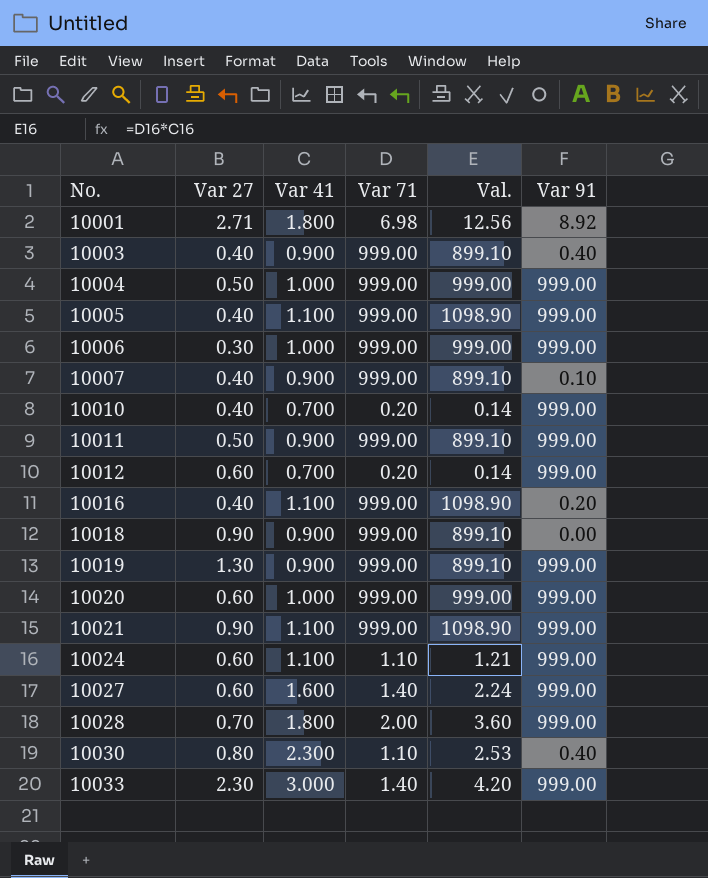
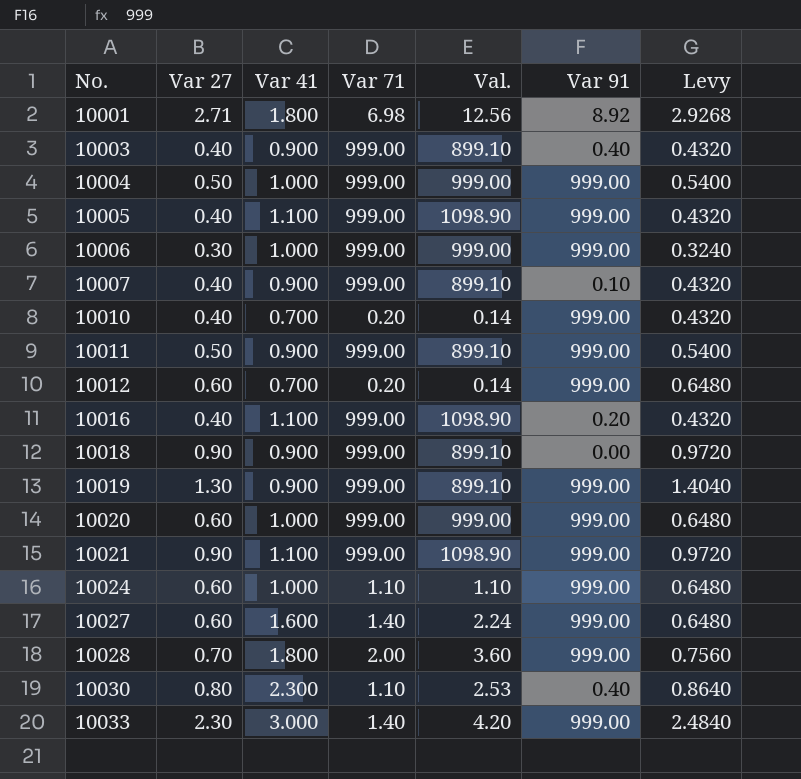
column Levy | formula: none -> [Var 27] * 1.08
10024 | Var 41: 1.100 -> 1.000
10024 | Val.: 1.21 -> 1.10

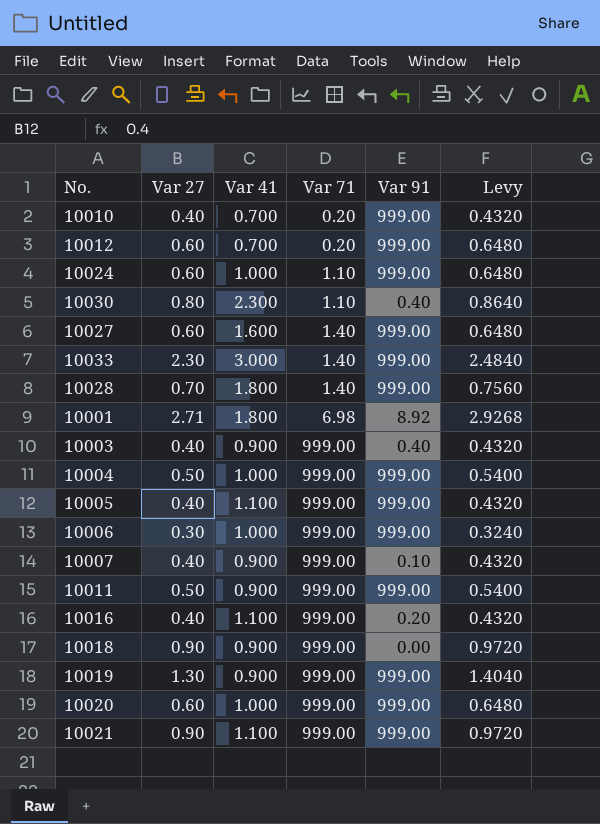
row order: No. ascending -> Var 71 ascending
column Val. | formula: [Var 41] * [Var 71] -> none
10028 | Var 71: 2.00 -> 1.40

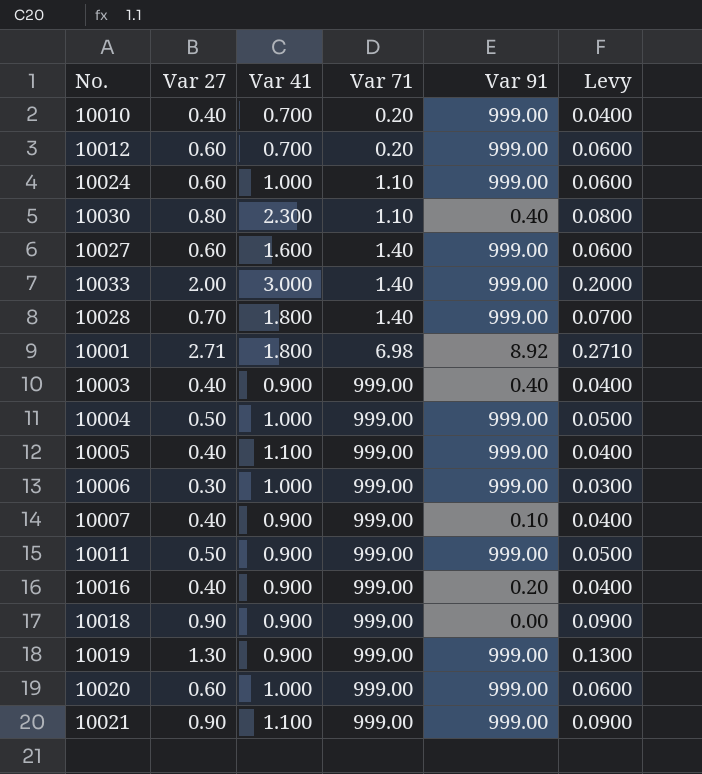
column Levy | formula: [Var 27] * 1.08 -> [Var 27] * 0.1
10033 | Var 27: 2.30 -> 2.00
10016 | Var 41: 1.100 -> 0.900

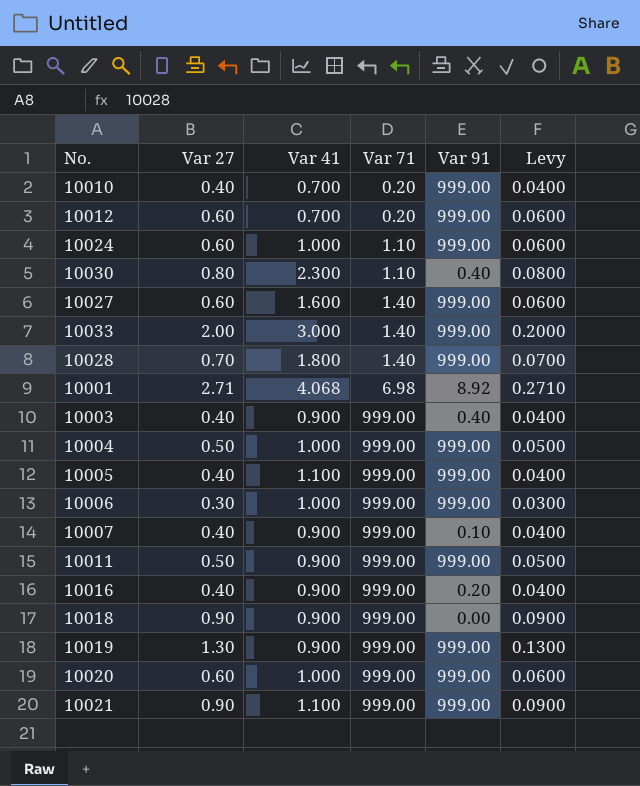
10001 | Var 41: 1.800 -> 4.068

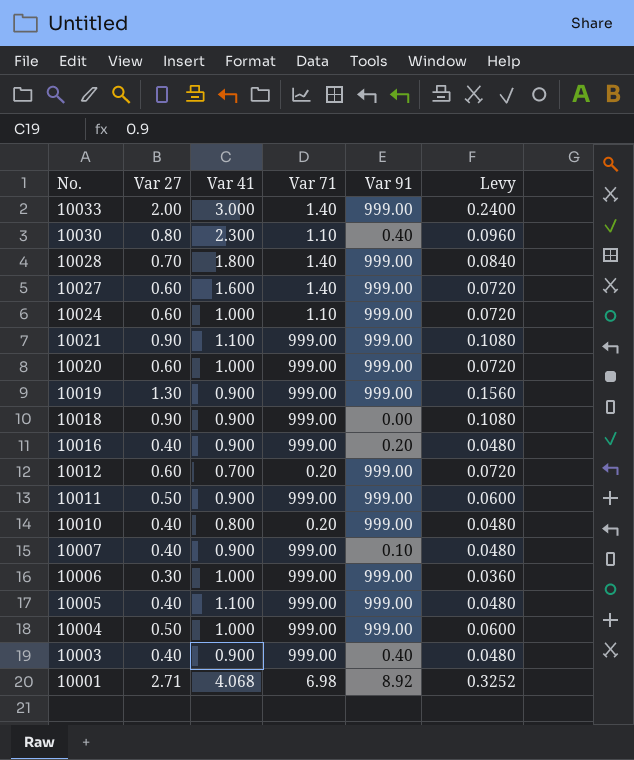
row order: Var 71 ascending -> No. descending
column Levy | formula: [Var 27] * 0.1 -> [Var 27] * 0.12
10010 | Var 41: 0.700 -> 0.800

